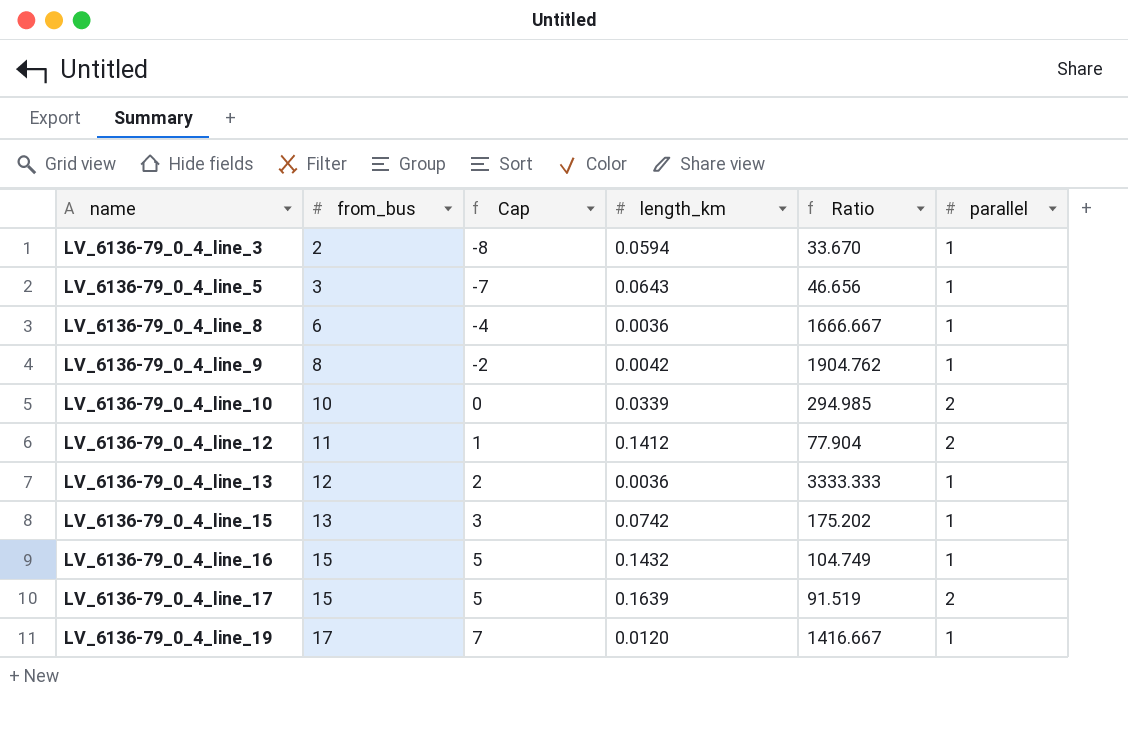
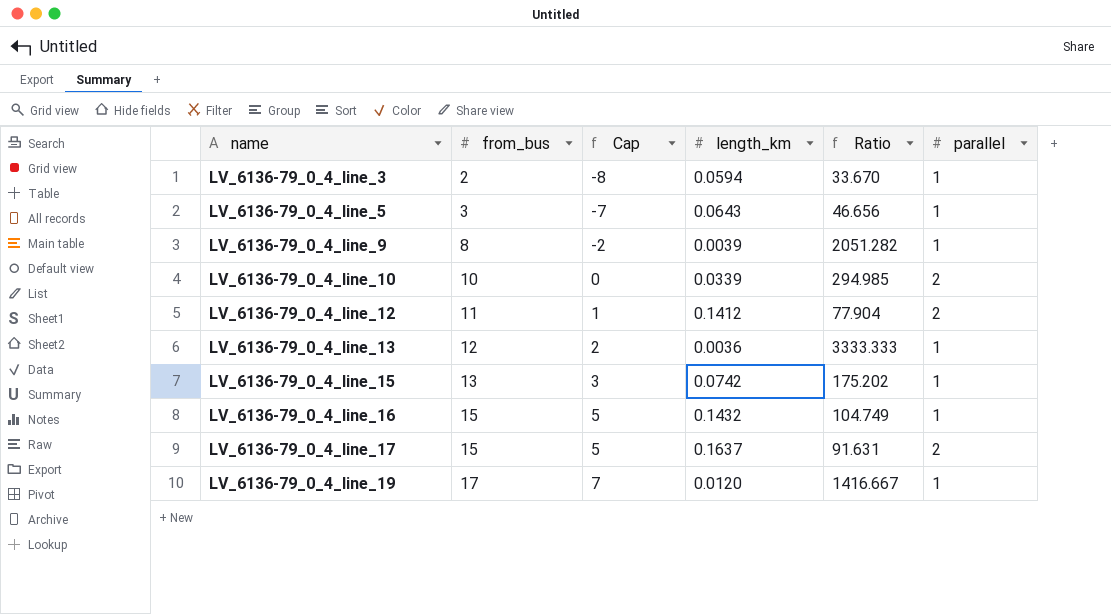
row LV_6136-79_0_4_line_8: 6 | -4 | 0.0036 | 1666.667 | 1 -> none
LV_6136-79_0_4_line_9 | length_km: 0.0042 -> 0.0039
LV_6136-79_0_4_line_9 | Ratio: 1904.762 -> 2051.282
LV_6136-79_0_4_line_17 | length_km: 0.1639 -> 0.1637
LV_6136-79_0_4_line_17 | Ratio: 91.519 -> 91.631

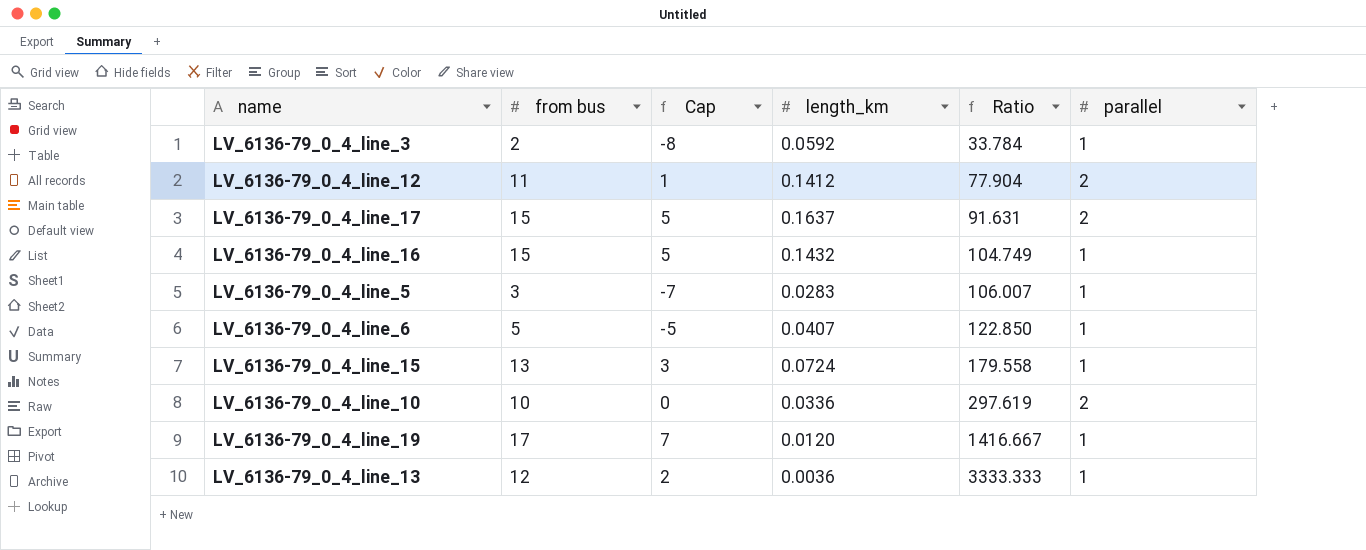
row order: name ascending -> Ratio ascending
column name: from_bus -> from bus
row LV_6136-79_0_4_line_9: 8 | -2 | 0.0039 | 2051.282 | 1 -> none
LV_6136-79_0_4_line_3 | length_km: 0.0594 -> 0.0592
LV_6136-79_0_4_line_3 | Ratio: 33.670 -> 33.784
LV_6136-79_0_4_line_5 | length_km: 0.0643 -> 0.0283
LV_6136-79_0_4_line_5 | Ratio: 46.656 -> 106.007
row LV_6136-79_0_4_line_6: none -> 5 | -5 | 0.0407 | 122.850 | 1
LV_6136-79_0_4_line_15 | length_km: 0.0742 -> 0.0724
LV_6136-79_0_4_line_15 | Ratio: 175.202 -> 179.558
LV_6136-79_0_4_line_10 | length_km: 0.0339 -> 0.0336
LV_6136-79_0_4_line_10 | Ratio: 294.985 -> 297.619

